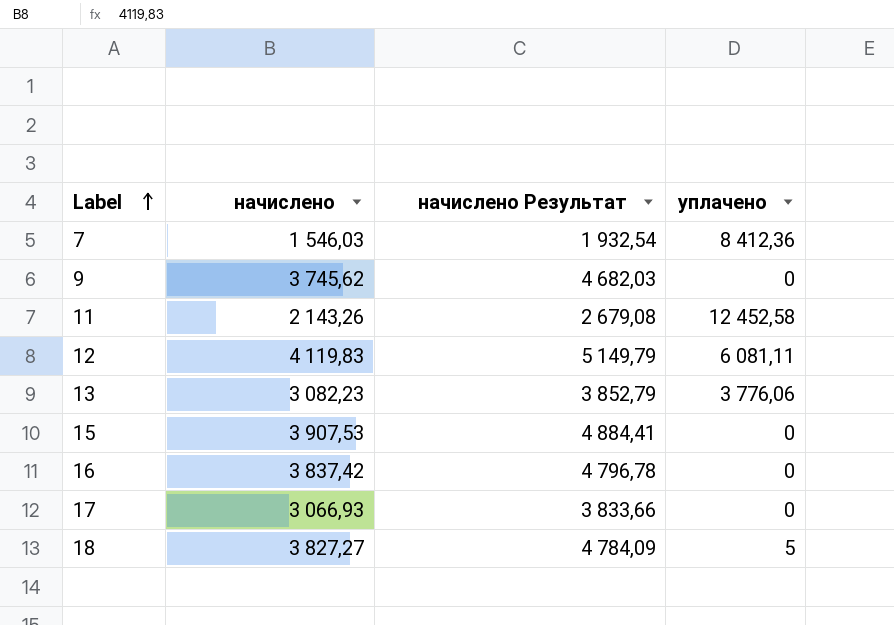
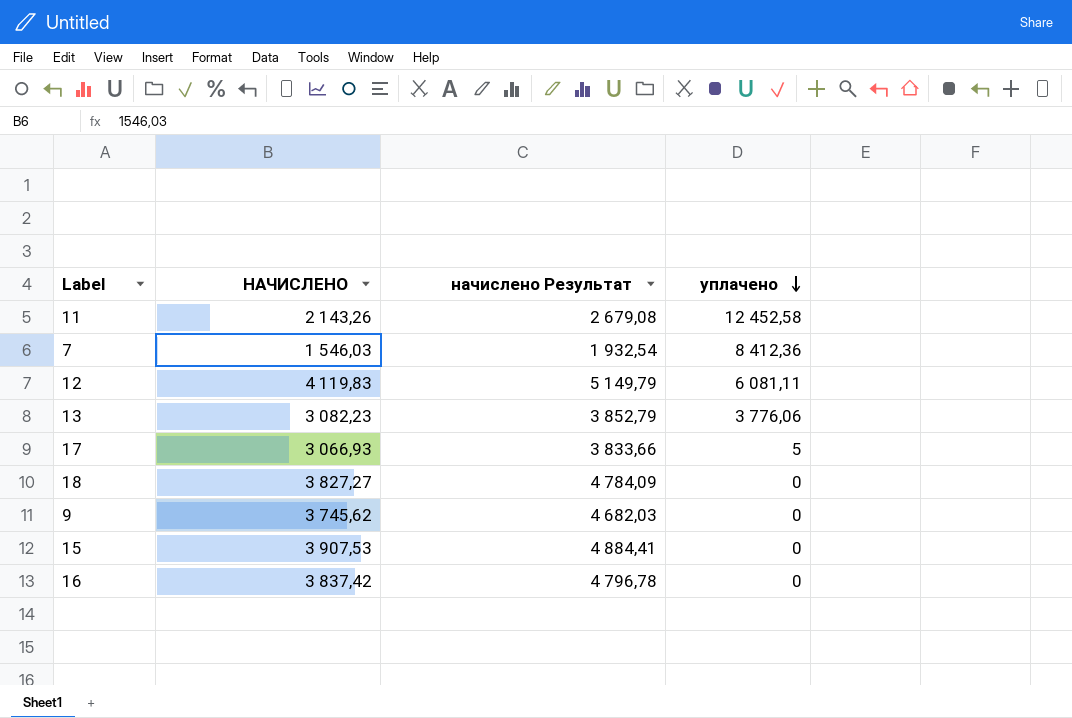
row order: Label ascending -> уплачено descending
column name: начислено -> НАЧИСЛЕНО
17 | уплачено: 0 -> 5
18 | уплачено: 5 -> 0

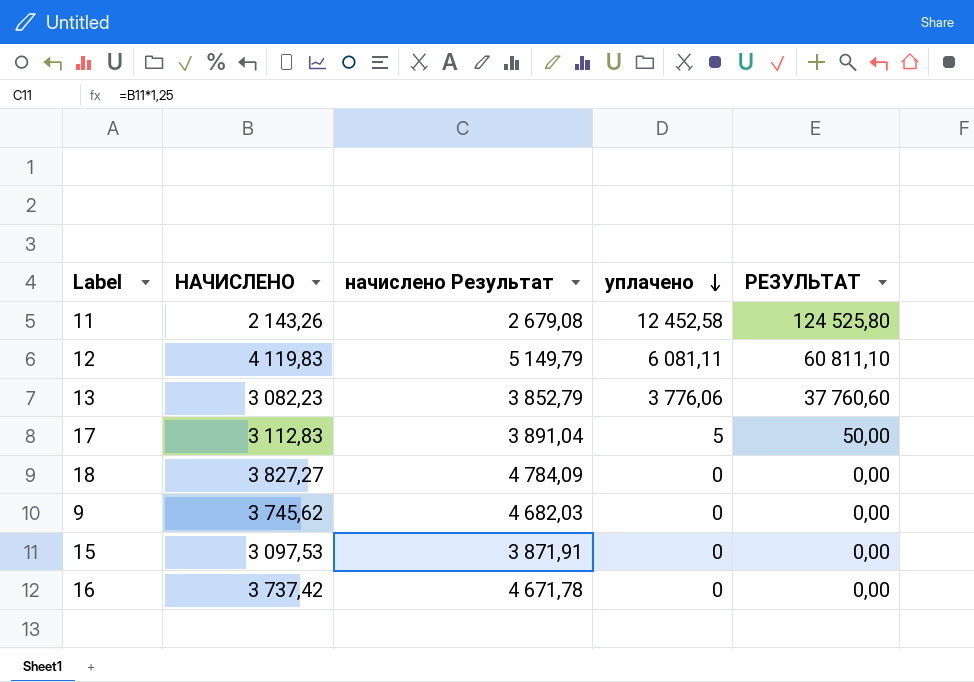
column РЕЗУЛЬТАТ | formula: none -> [уплачено] * 10
row 7: 1 546,03 | 1 932,54 | 8 412,36 -> none
17 | НАЧИСЛЕНО: 3 066,93 -> 3 112,83
17 | начислено Результат: 3 833,66 -> 3 891,04
15 | НАЧИСЛЕНО: 3 907,53 -> 3 097,53
15 | начислено Результат: 4 884,41 -> 3 871,91
16 | НАЧИСЛЕНО: 3 837,42 -> 3 737,42
16 | начислено Результат: 4 796,78 -> 4 671,78

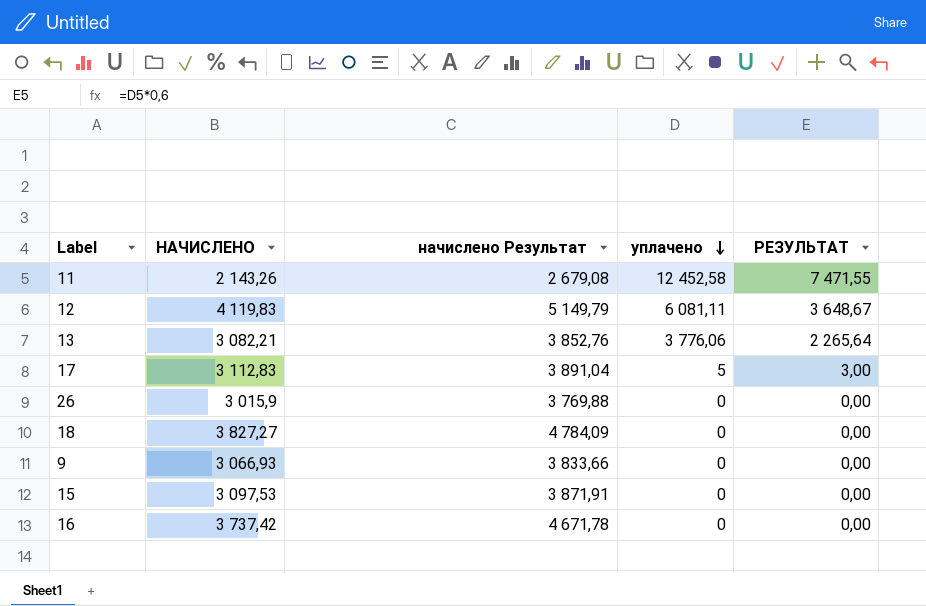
column РЕЗУЛЬТАТ | formula: [уплачено] * 10 -> [уплачено] * 0,6
13 | НАЧИСЛЕНО: 3 082,23 -> 3 082,21
13 | начислено Результат: 3 852,79 -> 3 852,76
row 26: none -> 3 015,9 | 3 769,88 | 0 | 0,00
9 | НАЧИСЛЕНО: 3 745,62 -> 3 066,93
9 | начислено Результат: 4 682,03 -> 3 833,66

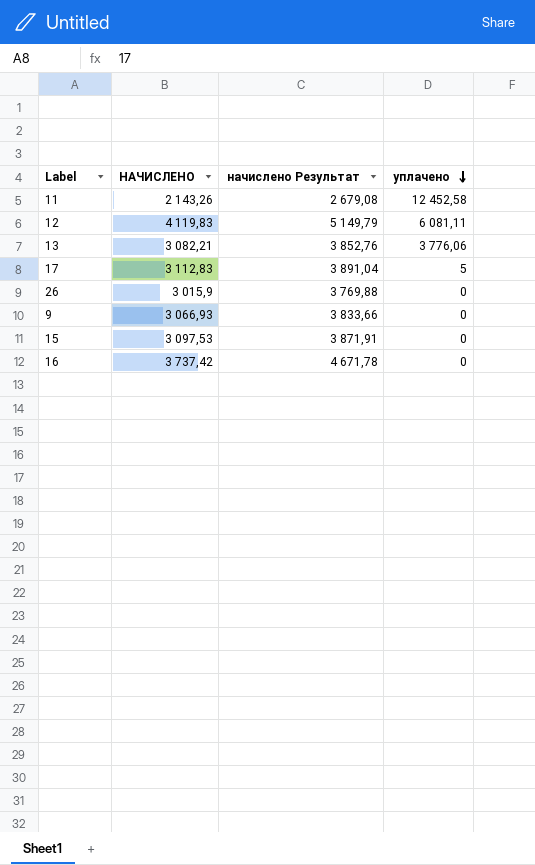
column РЕЗУЛЬТАТ | formula: [уплачено] * 0,6 -> none
row 18: 3 827,27 | 4 784,09 | 0 | 0,00 -> none

